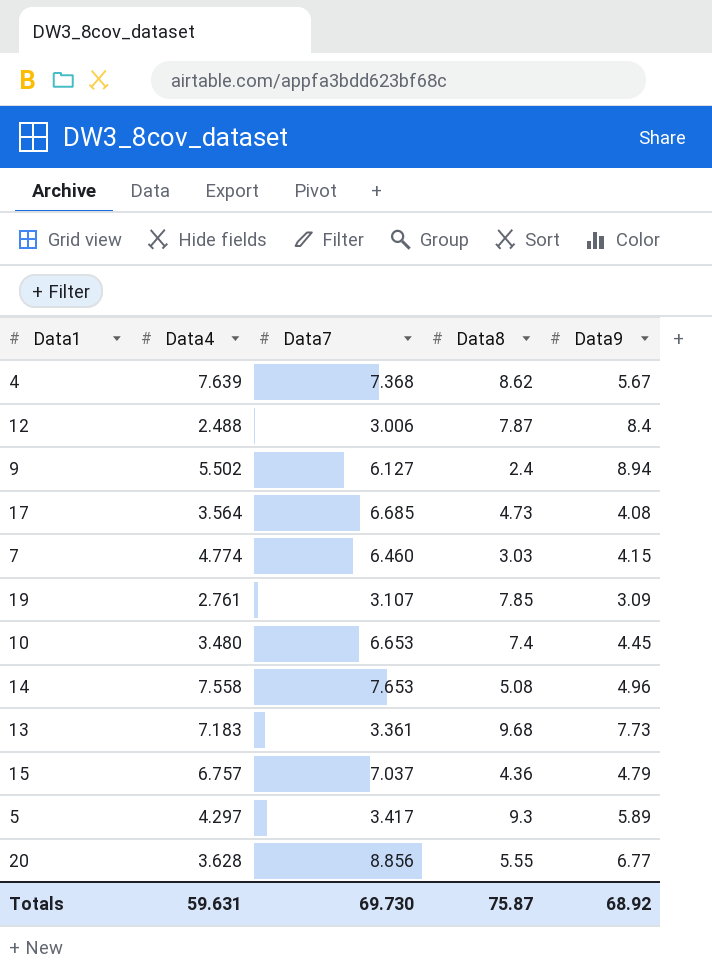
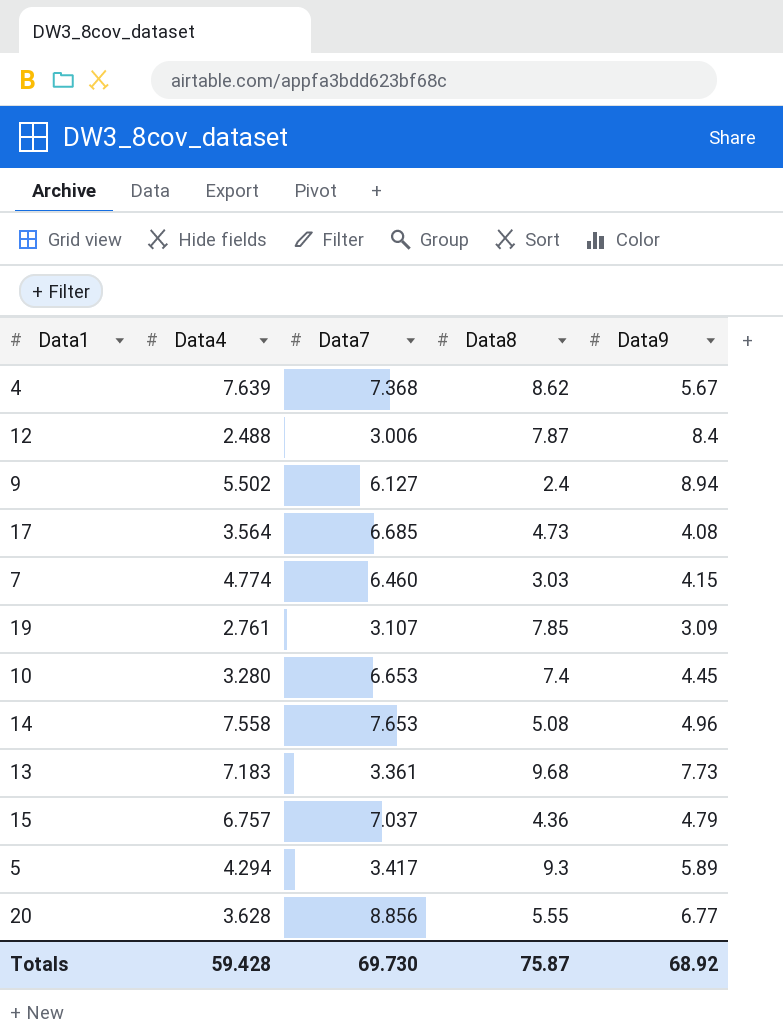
10 | Data4: 3.480 -> 3.280
5 | Data4: 4.297 -> 4.294
Totals | Data4: 59.631 -> 59.428

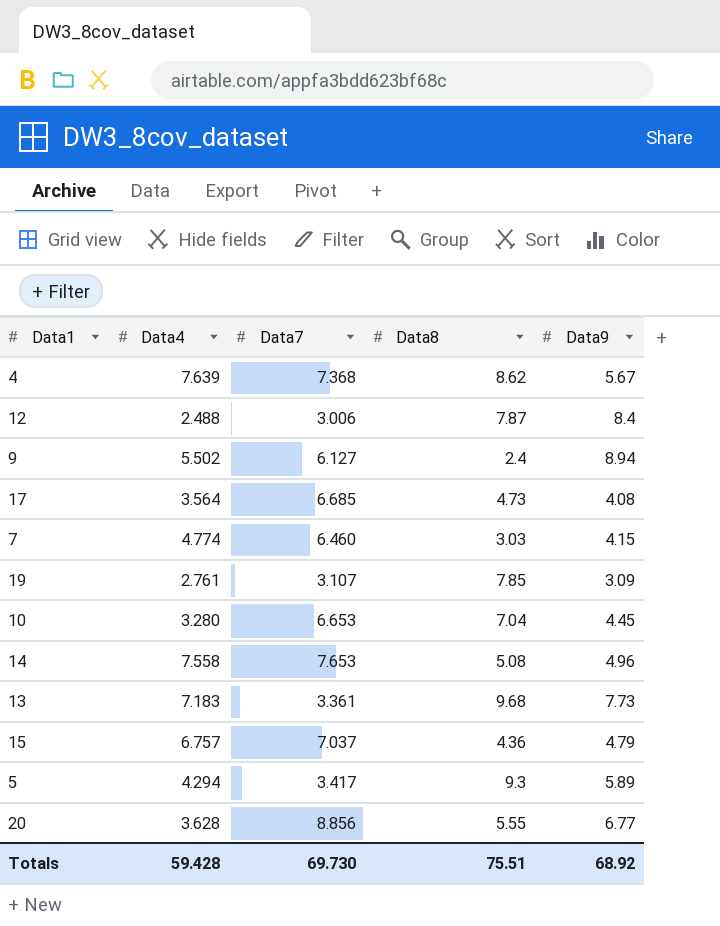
10 | Data8: 7.4 -> 7.04
Totals | Data8: 75.87 -> 75.51

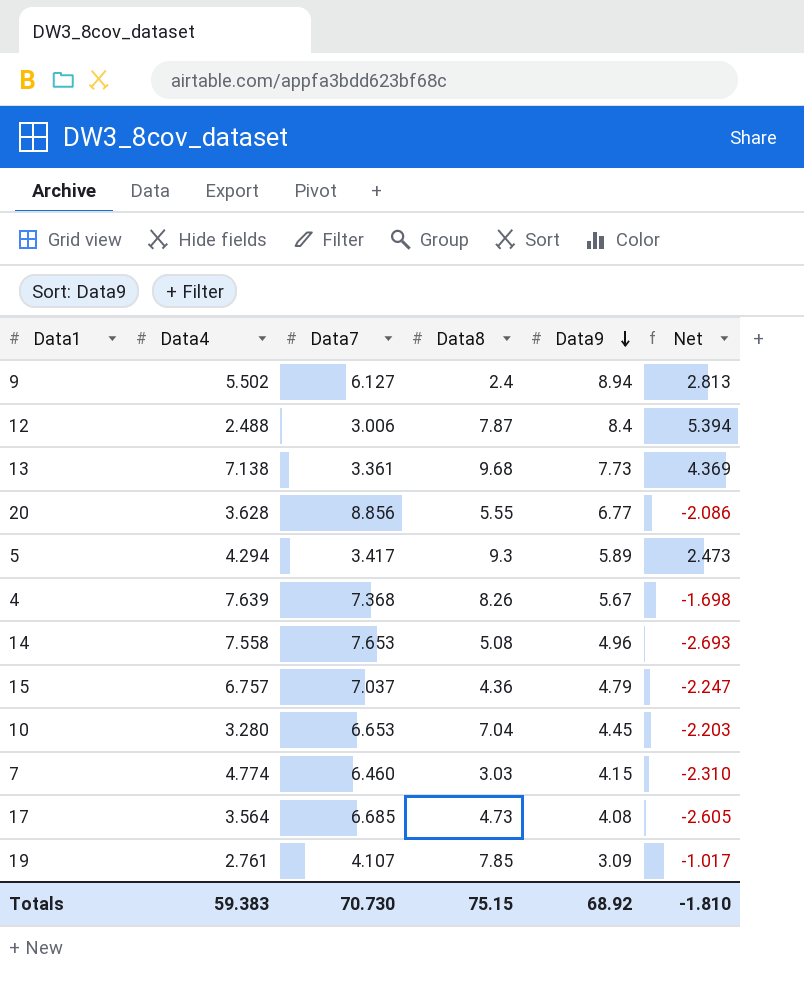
row order: none -> Data9 descending
column Net | formula: none -> [Data9] - [Data7]
13 | Data4: 7.183 -> 7.138
4 | Data8: 8.62 -> 8.26
19 | Data7: 3.107 -> 4.107
Totals | Data4: 59.428 -> 59.383
Totals | Data7: 69.730 -> 70.730
Totals | Data8: 75.51 -> 75.15

